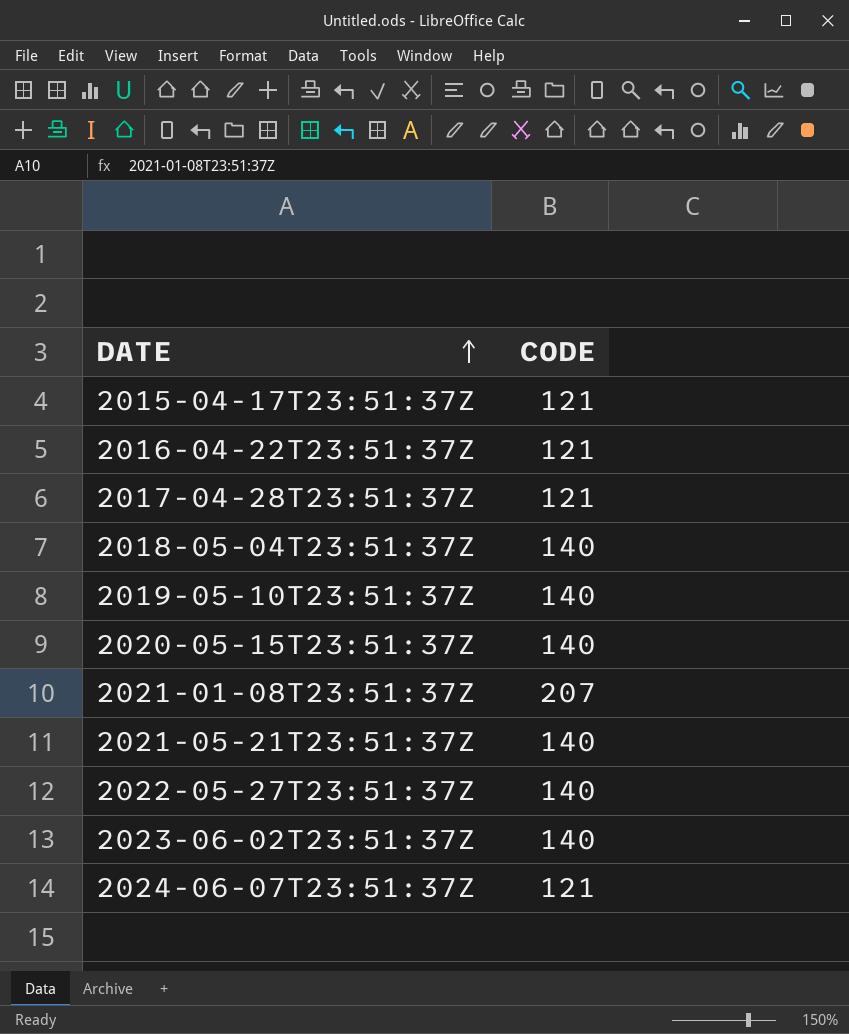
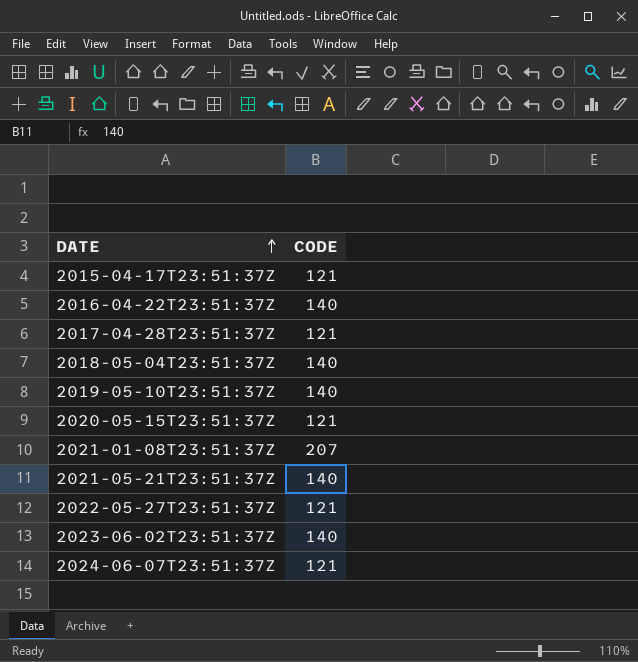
2016-04-22T23:51:37Z | CODE: 121 -> 140
2020-05-15T23:51:37Z | CODE: 140 -> 121
2022-05-27T23:51:37Z | CODE: 140 -> 121

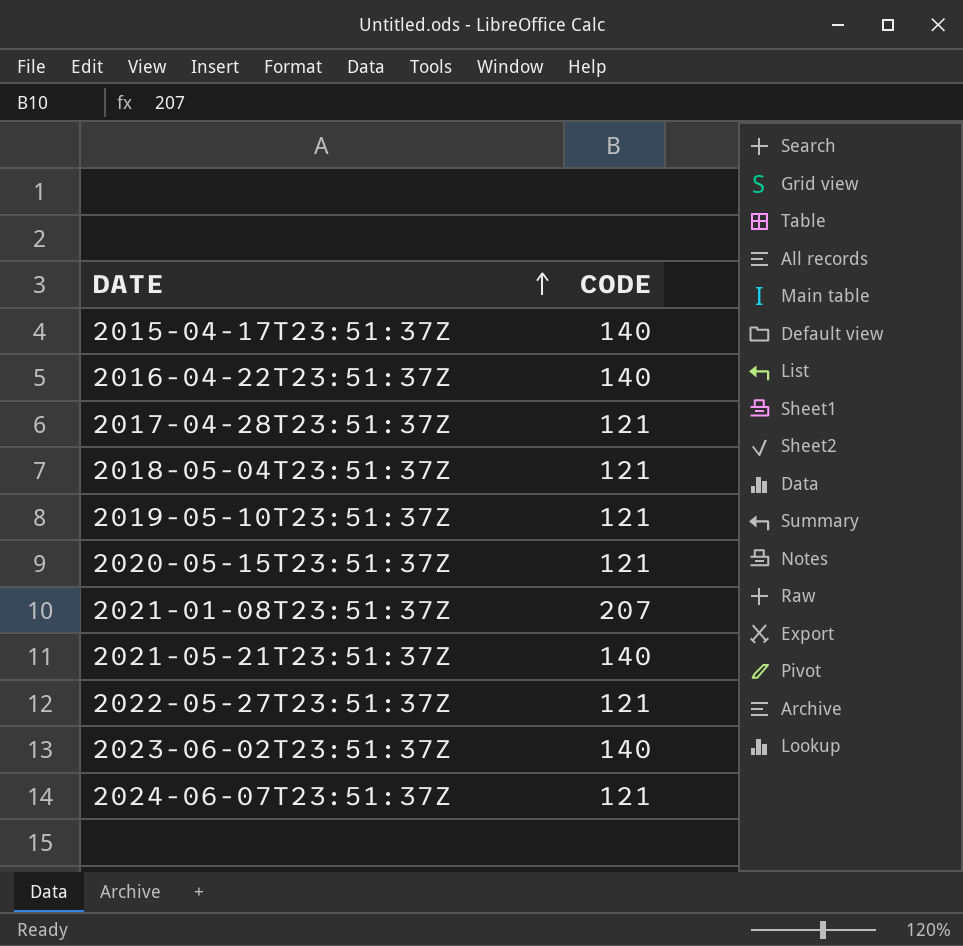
2015-04-17T23:51:37Z | CODE: 121 -> 140
2018-05-04T23:51:37Z | CODE: 140 -> 121
2019-05-10T23:51:37Z | CODE: 140 -> 121

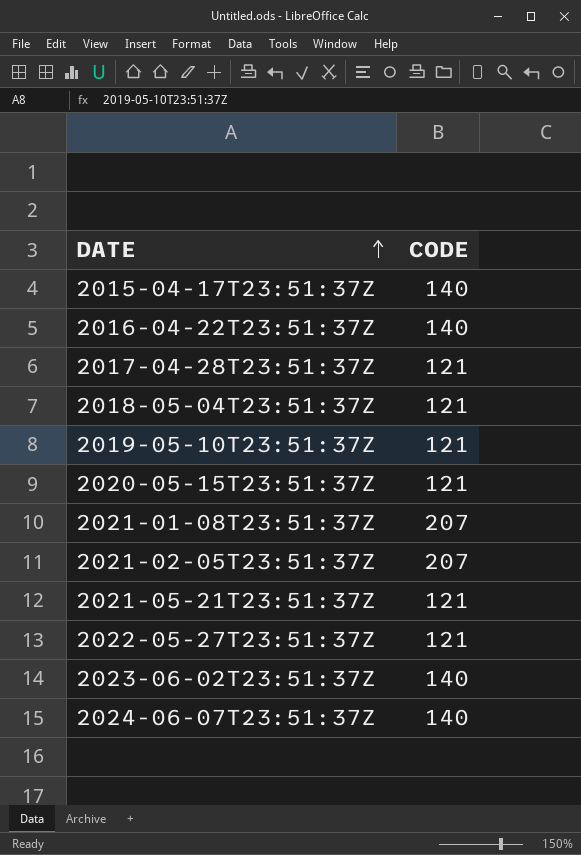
row 2021-02-05T23:51:37Z: none -> 207
2021-05-21T23:51:37Z | CODE: 140 -> 121
2024-06-07T23:51:37Z | CODE: 121 -> 140

